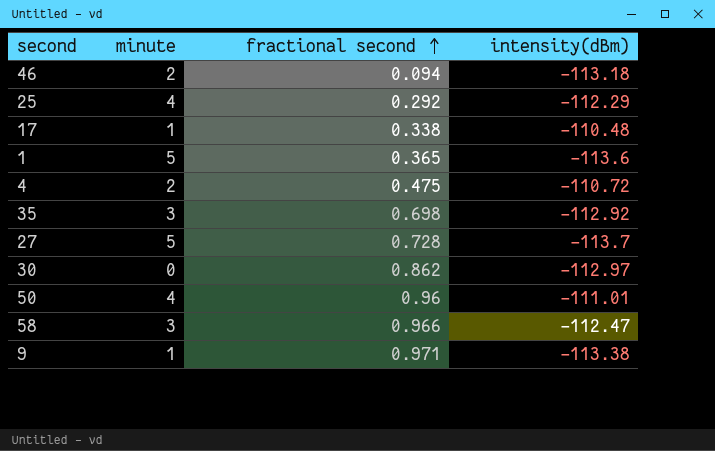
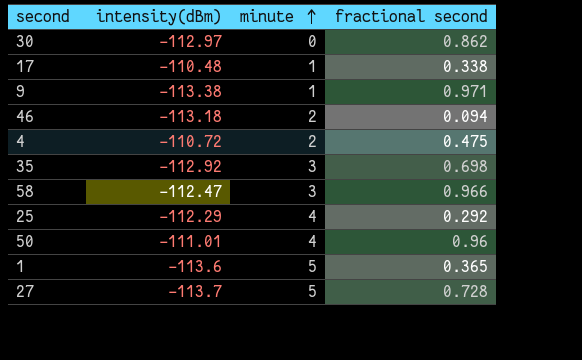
row order: fractional second ascending -> minute ascending
column intensity(dBm) | position: 4 -> 2

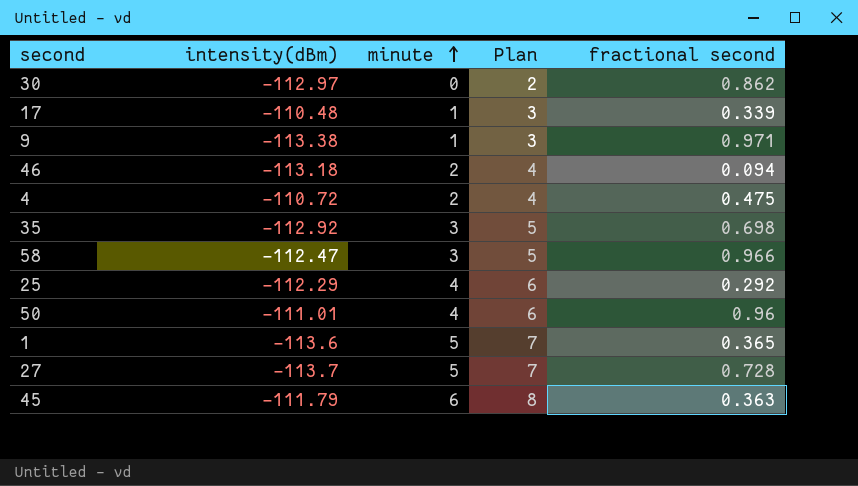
column Plan | formula: none -> [minute] + 2
17 | fractional second: 0.338 -> 0.339
row 45: none -> -111.79 | 6 | 8 | 0.363

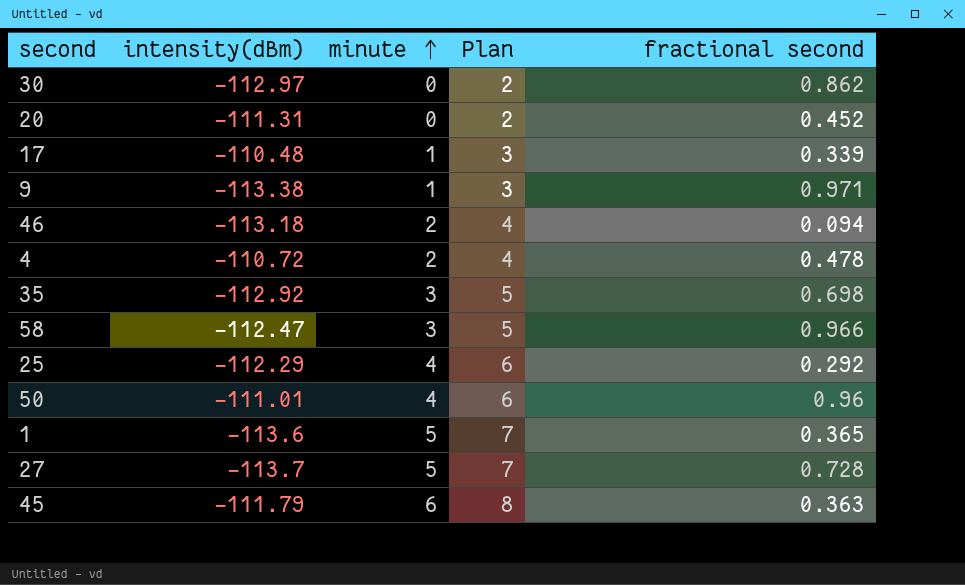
row 20: none -> -111.31 | 0 | 2 | 0.452
4 | fractional second: 0.475 -> 0.478

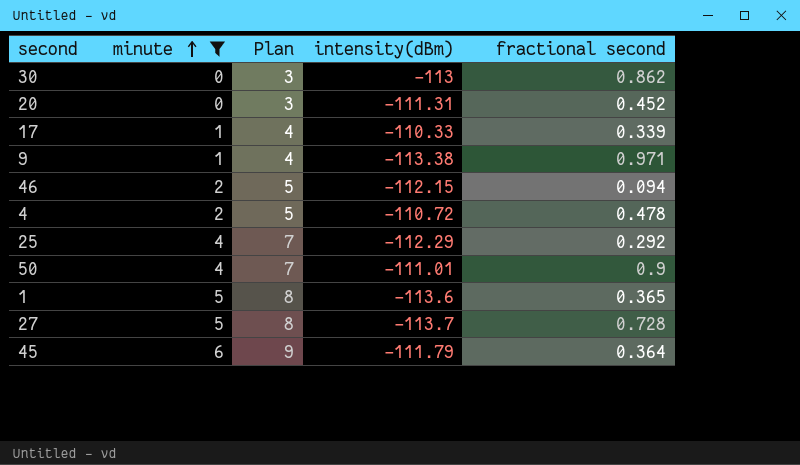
filter: none -> minute != 3
column Plan | formula: [minute] + 2 -> [minute] + 3
column intensity(dBm) | position: 2 -> 4
30 | intensity(dBm): -112.97 -> -113
17 | intensity(dBm): -110.48 -> -110.33
46 | intensity(dBm): -113.18 -> -112.15
50 | fractional second: 0.96 -> 0.9
45 | fractional second: 0.363 -> 0.364

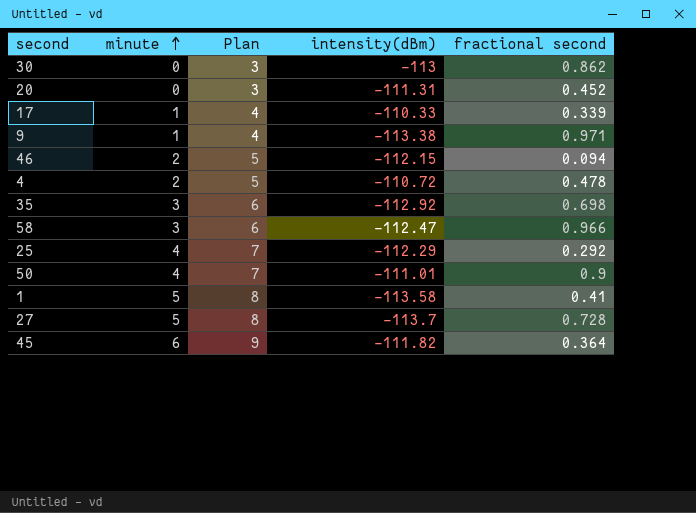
filter: minute != 3 -> none
1 | intensity(dBm): -113.6 -> -113.58
1 | fractional second: 0.365 -> 0.41
45 | intensity(dBm): -111.79 -> -111.82

